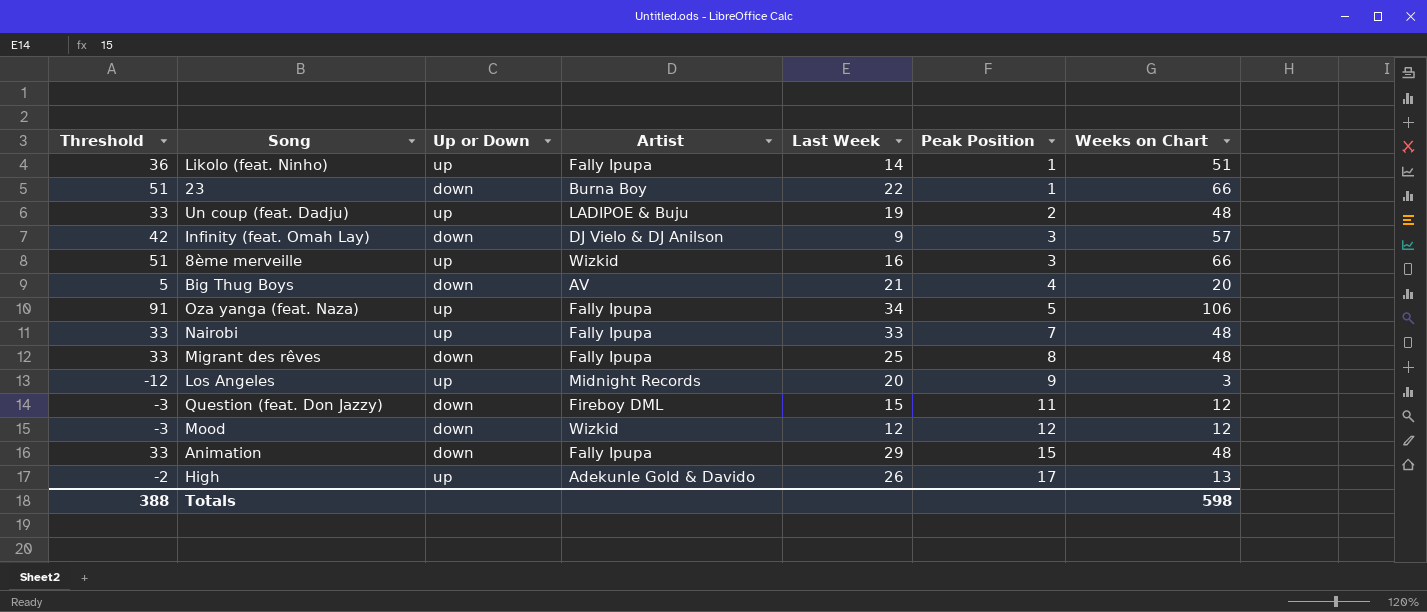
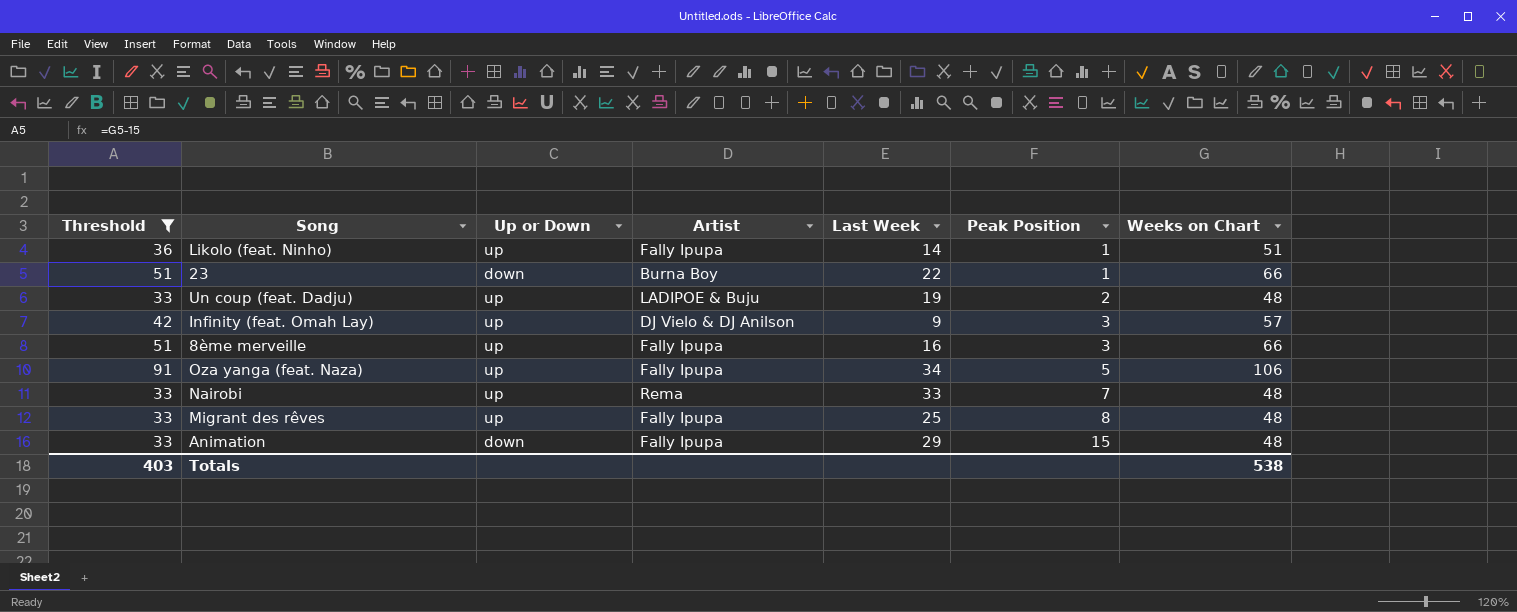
filter: none -> Threshold >= 33
Infinity (feat. Omah Lay) | Up or Down: down -> up
8ème merveille | Artist: Wizkid -> Fally Ipupa
Nairobi | Artist: Fally Ipupa -> Rema
Migrant des rêves | Up or Down: down -> up
Totals | Threshold: 388 -> 403
Totals | Weeks on Chart: 598 -> 538

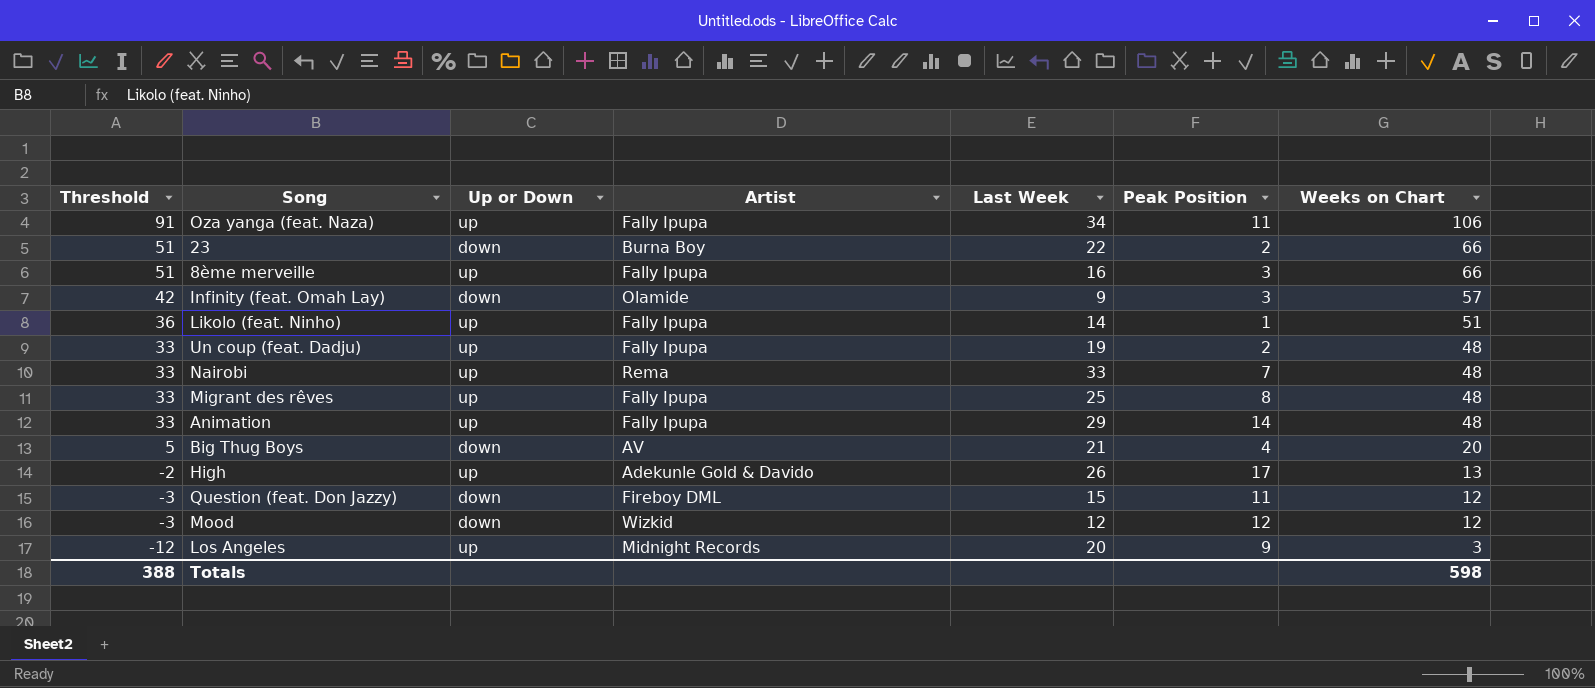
filter: Threshold >= 33 -> none
row order: Peak Position ascending -> Threshold descending
Oza yanga (feat. Naza) | Peak Position: 5 -> 11
23 | Peak Position: 1 -> 2
Infinity (feat. Omah Lay) | Up or Down: up -> down
Infinity (feat. Omah Lay) | Artist: DJ Vielo & DJ Anilson -> Olamide
Un coup (feat. Dadju) | Artist: LADIPOE & Buju -> Fally Ipupa
Animation | Up or Down: down -> up
Animation | Peak Position: 15 -> 14
Totals | Threshold: 403 -> 388
Totals | Weeks on Chart: 538 -> 598

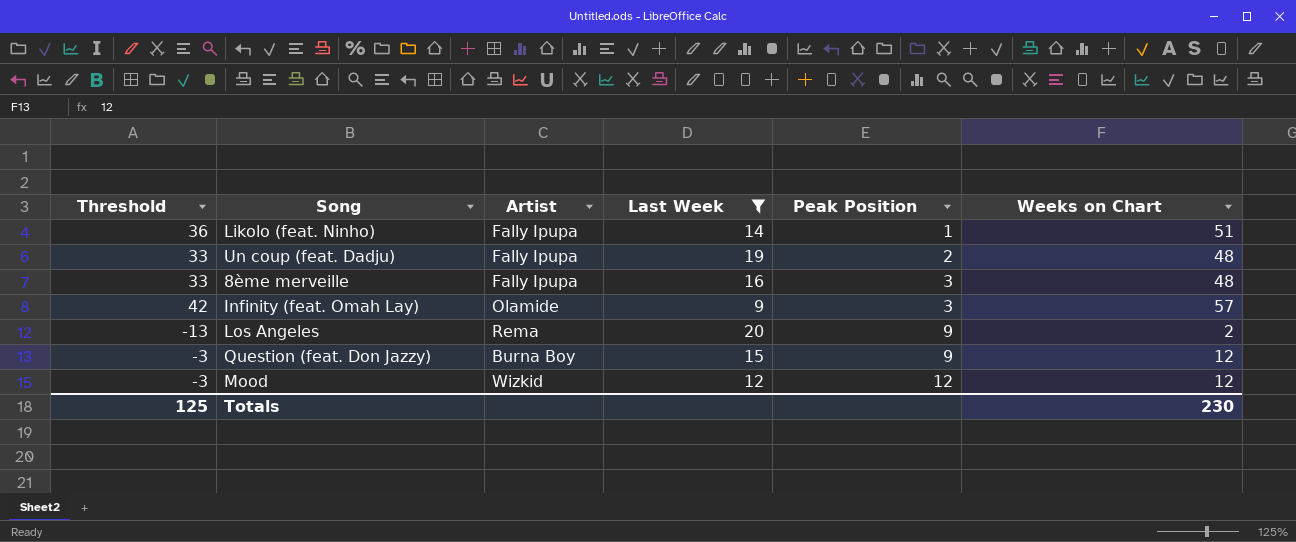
filter: none -> Last Week <= 20
row order: Threshold descending -> Peak Position ascending
column Up or Down | position: 3 -> none
8ème merveille | Threshold: 51 -> 33
8ème merveille | Weeks on Chart: 66 -> 48
Los Angeles | Threshold: -12 -> -13
Los Angeles | Artist: Midnight Records -> Rema
Los Angeles | Weeks on Chart: 3 -> 2
Question (feat. Don Jazzy) | Artist: Fireboy DML -> Burna Boy
Question (feat. Don Jazzy) | Peak Position: 11 -> 9
Totals | Threshold: 388 -> 125
Totals | Weeks on Chart: 598 -> 230

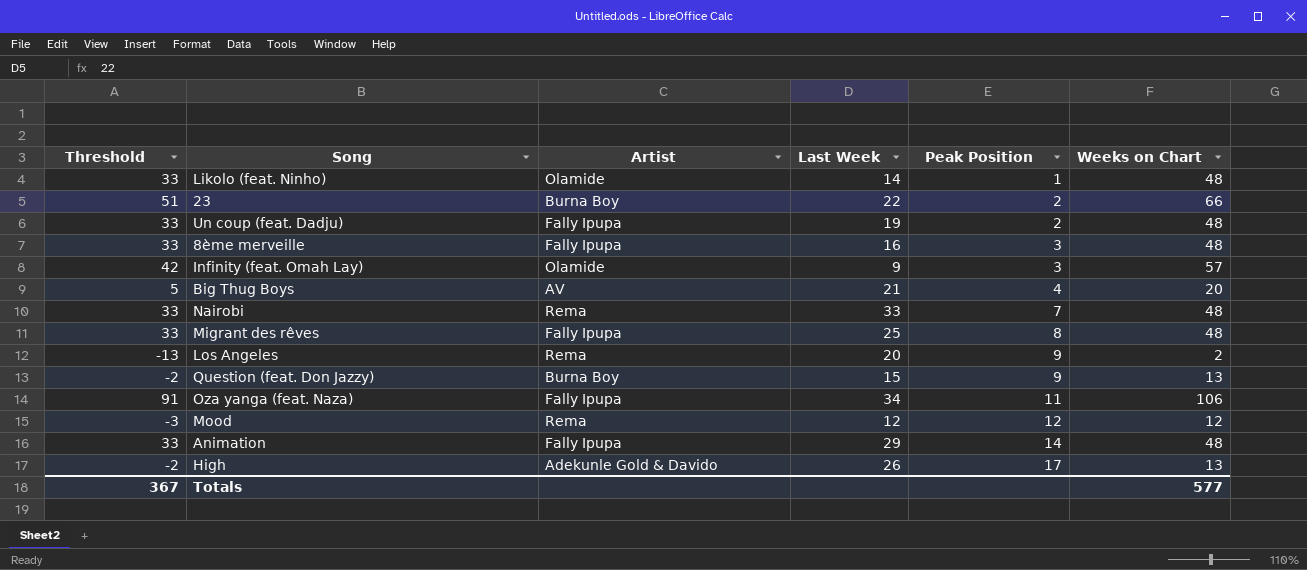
filter: Last Week <= 20 -> none
Likolo (feat. Ninho) | Threshold: 36 -> 33
Likolo (feat. Ninho) | Artist: Fally Ipupa -> Olamide
Likolo (feat. Ninho) | Weeks on Chart: 51 -> 48
Question (feat. Don Jazzy) | Threshold: -3 -> -2
Question (feat. Don Jazzy) | Weeks on Chart: 12 -> 13
Mood | Artist: Wizkid -> Rema
Totals | Threshold: 125 -> 367
Totals | Weeks on Chart: 230 -> 577

